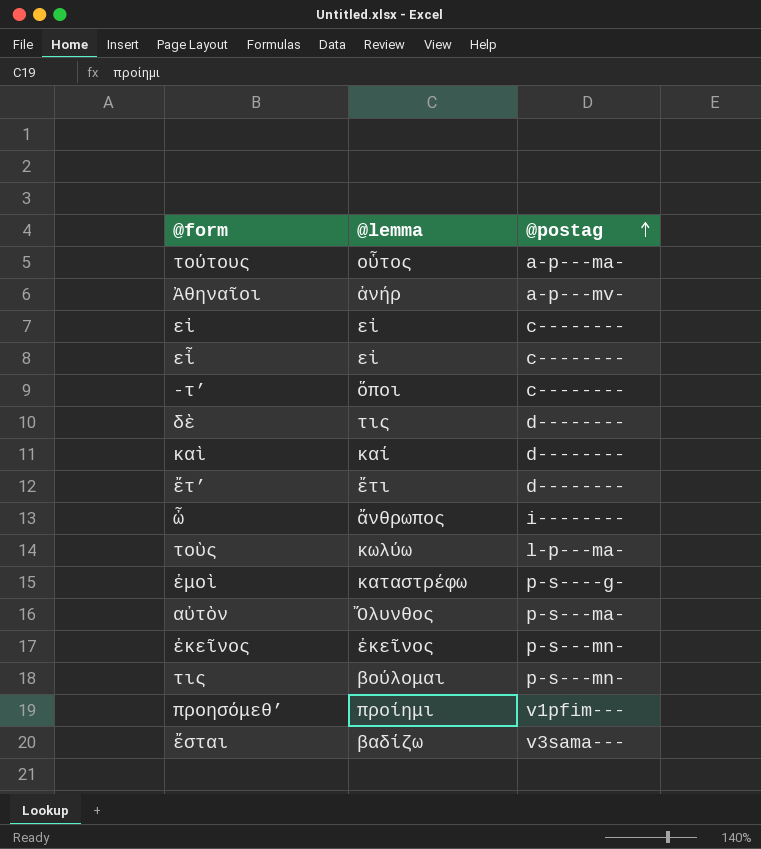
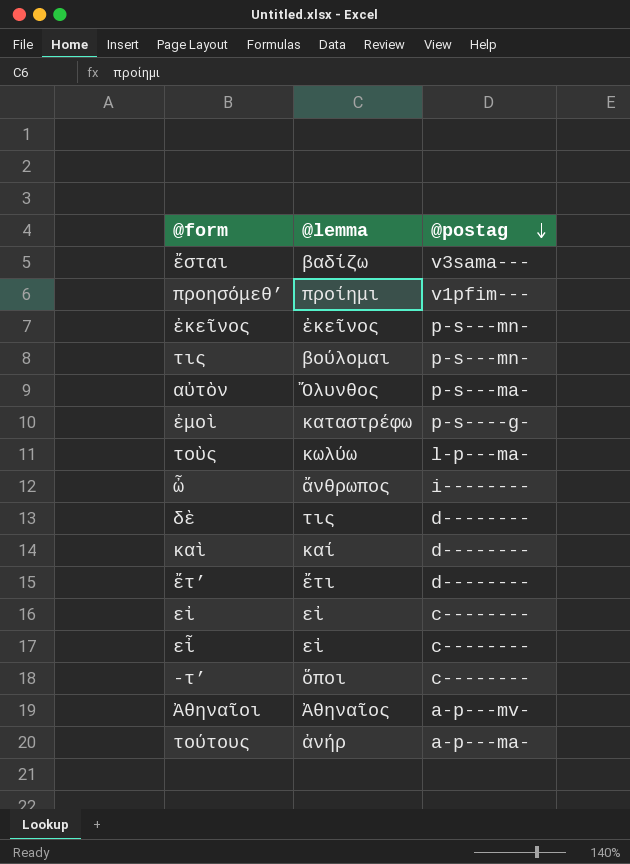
row order: @postag ascending -> @postag descending
Ἀθηναῖοι | @lemma: ἀνήρ -> Ἀθηναῖος
τούτους | @lemma: οὗτος -> ἀνήρ

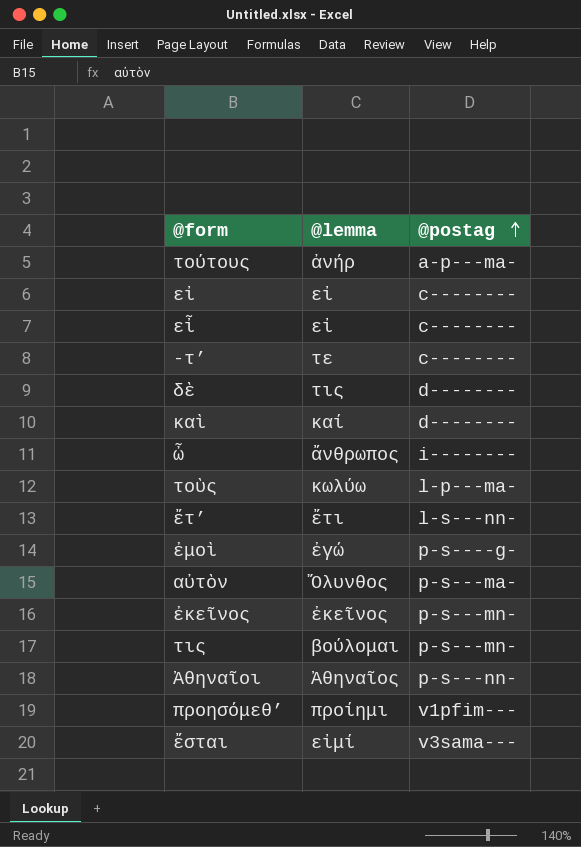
row order: @postag descending -> @postag ascending
-τ’ | @lemma: ὅποι -> τε
ἔτ’ | @postag: d-------- -> l-s---nn-
ἐμοὶ | @lemma: καταστρέφω -> ἐγώ
Ἀθηναῖοι | @postag: a-p---mv- -> p-s---nn-
ἔσται | @lemma: βαδίζω -> εἰμί

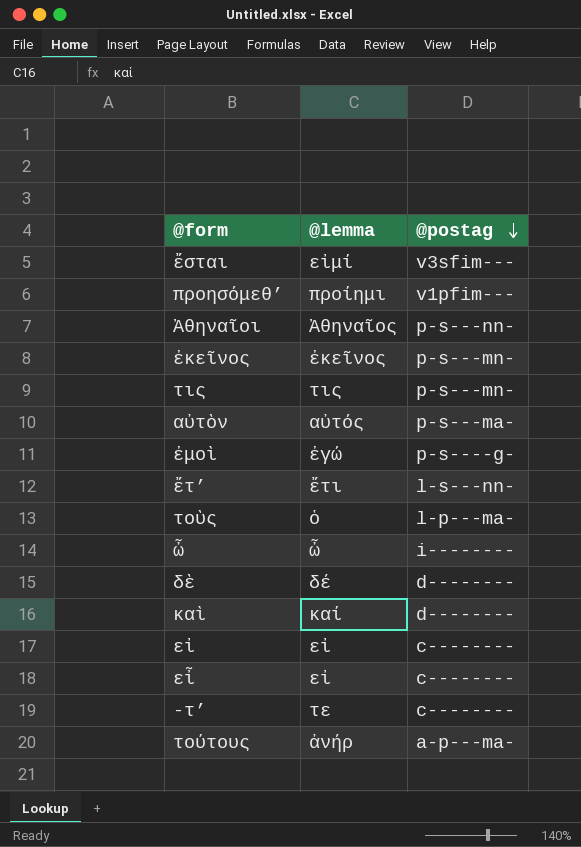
row order: @postag ascending -> @postag descending
ἔσται | @postag: v3sama--- -> v3sfim---
τις | @lemma: βούλομαι -> τις
αὐτὸν | @lemma: Ὄλυνθος -> αὐτός
τοὺς | @lemma: κωλύω -> ὁ
ὦ | @lemma: ἄνθρωπος -> ὦ
δὲ | @lemma: τις -> δέ

